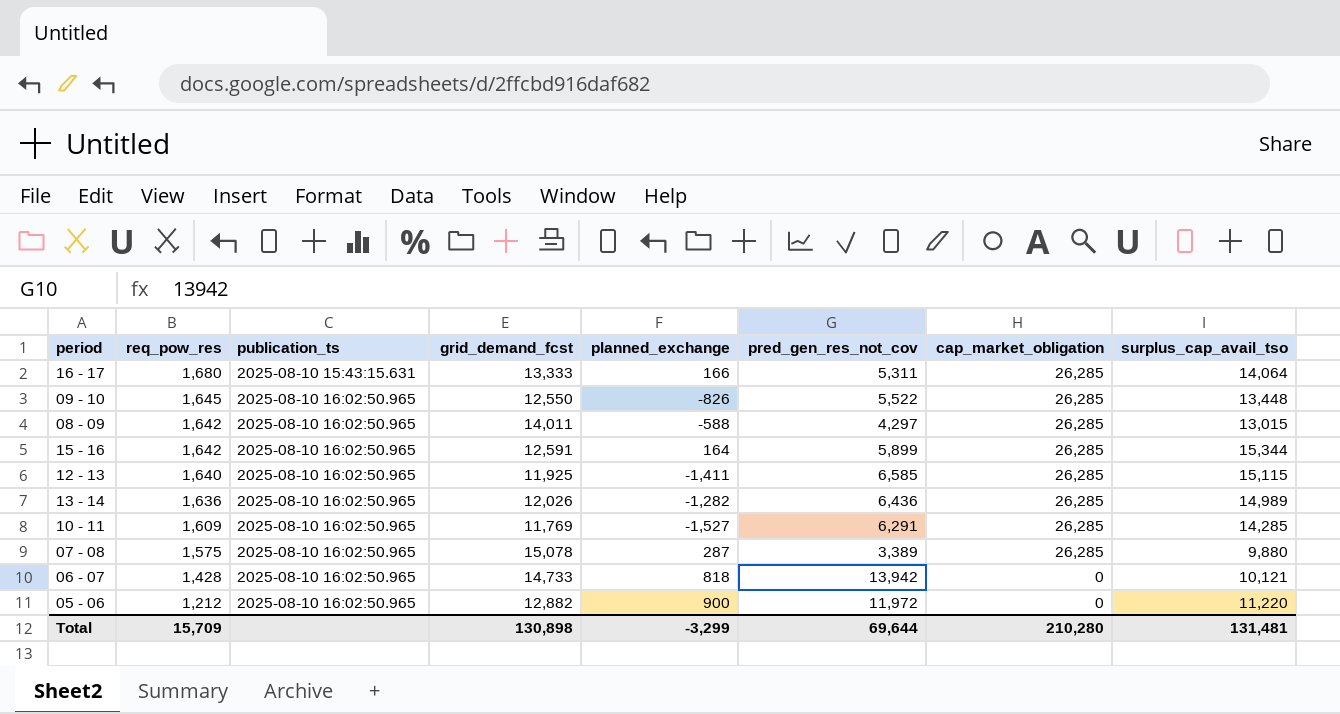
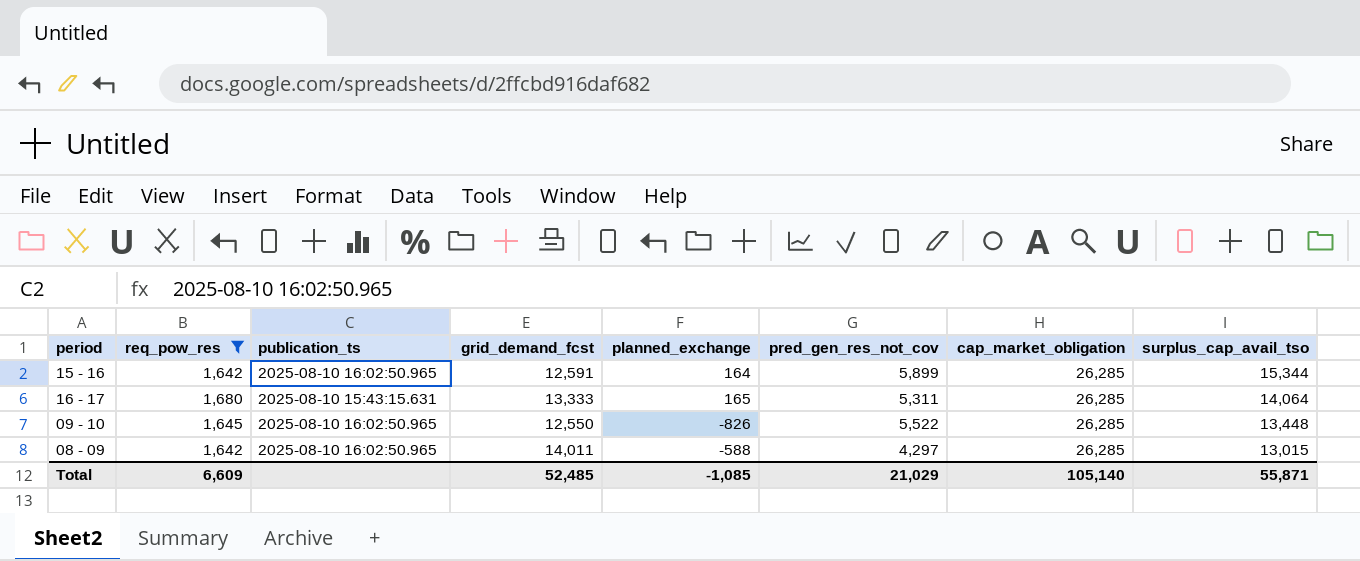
filter: none -> req_pow_res >= 1,642
row order: req_pow_res descending -> surplus_cap_avail_tso descending
16 - 17 | planned_exchange: 166 -> 165
Total | req_pow_res: 15,709 -> 6,609
Total | grid_demand_fcst: 130,898 -> 52,485
Total | planned_exchange: -3,299 -> -1,085
Total | pred_gen_res_not_cov: 69,644 -> 21,029
Total | cap_market_obligation: 210,280 -> 105,140
Total | surplus_cap_avail_tso: 131,481 -> 55,871

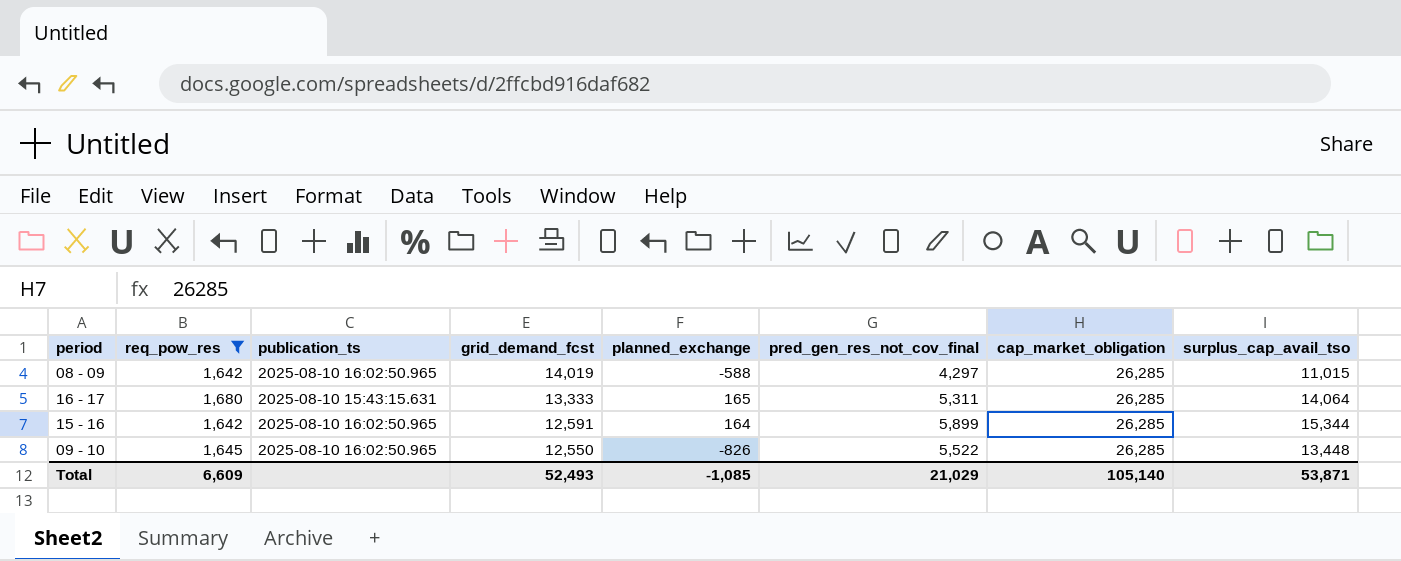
row order: surplus_cap_avail_tso descending -> grid_demand_fcst descending
column name: pred_gen_res_not_cov -> pred_gen_res_not_cov_final
08 - 09 | grid_demand_fcst: 14,011 -> 14,019
08 - 09 | surplus_cap_avail_tso: 13,015 -> 11,015
Total | grid_demand_fcst: 52,485 -> 52,493
Total | surplus_cap_avail_tso: 55,871 -> 53,871

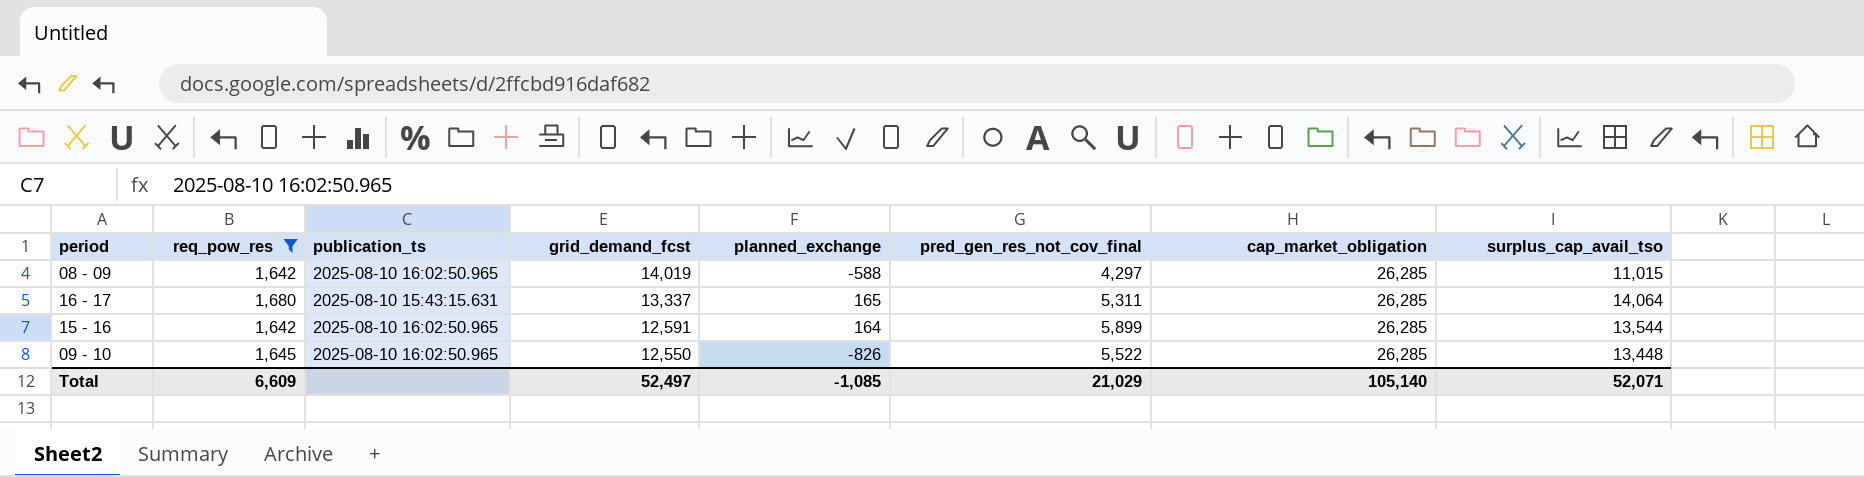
16 - 17 | grid_demand_fcst: 13,333 -> 13,337
15 - 16 | surplus_cap_avail_tso: 15,344 -> 13,544
Total | grid_demand_fcst: 52,493 -> 52,497
Total | surplus_cap_avail_tso: 53,871 -> 52,071

